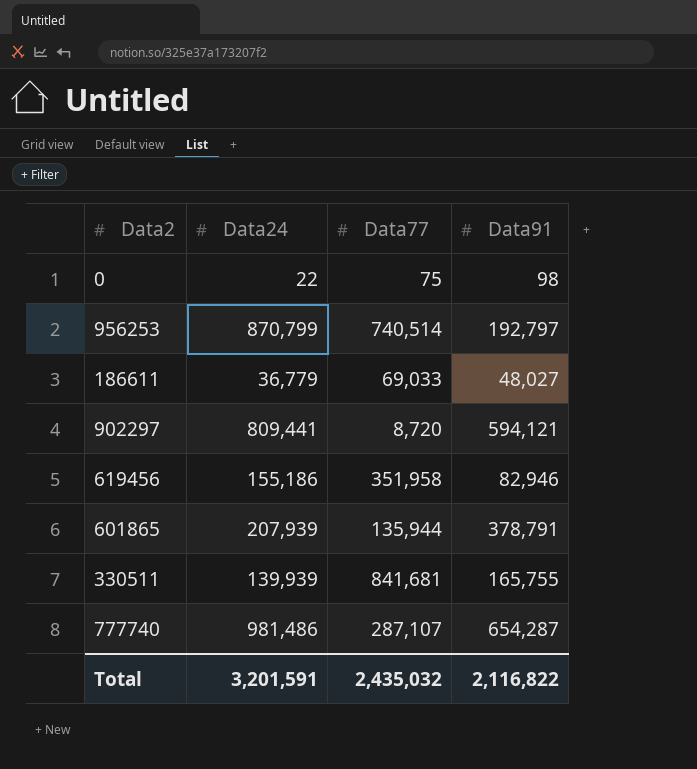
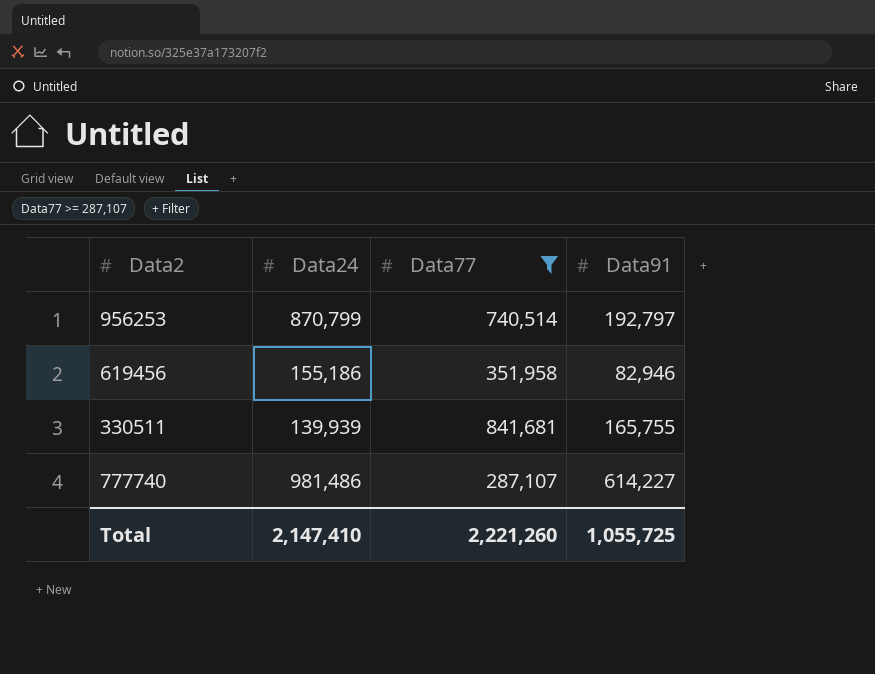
filter: none -> Data77 >= 287,107
777740 | Data91: 654,287 -> 614,227
Total | Data24: 3,201,591 -> 2,147,410
Total | Data77: 2,435,032 -> 2,221,260
Total | Data91: 2,116,822 -> 1,055,725

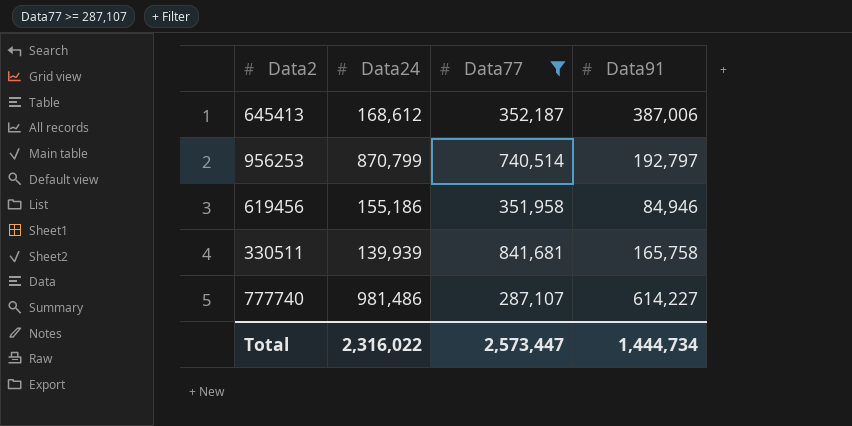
row 645413: none -> 168,612 | 352,187 | 387,006
619456 | Data91: 82,946 -> 84,946
330511 | Data91: 165,755 -> 165,758
Total | Data24: 2,147,410 -> 2,316,022
Total | Data77: 2,221,260 -> 2,573,447
Total | Data91: 1,055,725 -> 1,444,734

